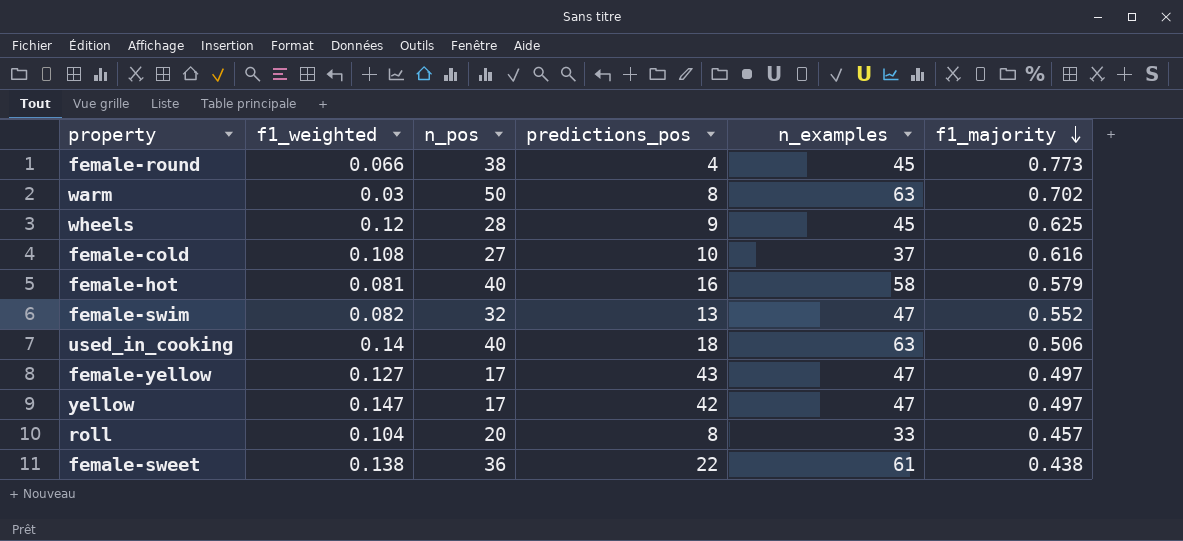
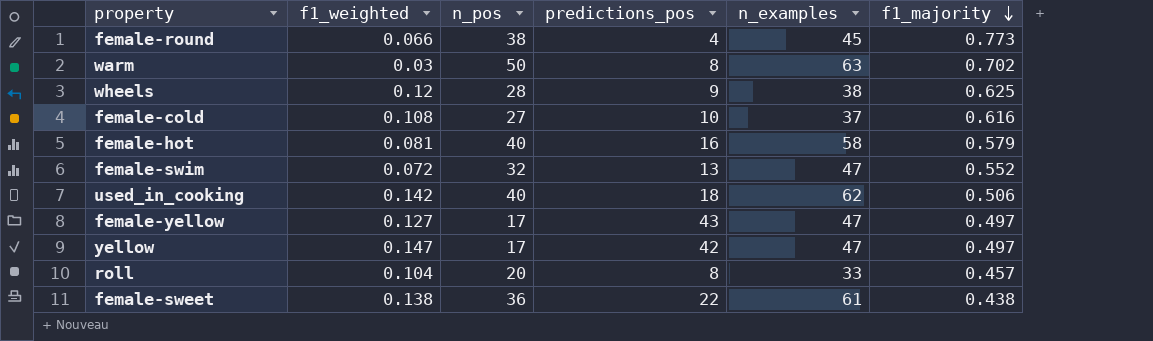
wheels | n_examples: 45 -> 38
female-swim | f1_weighted: 0.082 -> 0.072
used_in_cooking | f1_weighted: 0.14 -> 0.142
used_in_cooking | n_examples: 63 -> 62

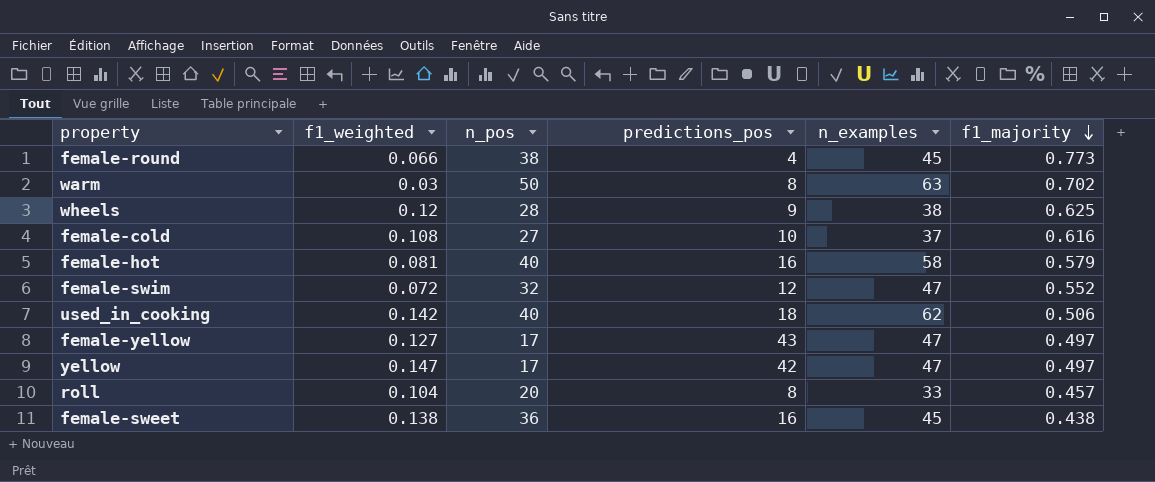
female-swim | predictions_pos: 13 -> 12
female-sweet | predictions_pos: 22 -> 16
female-sweet | n_examples: 61 -> 45

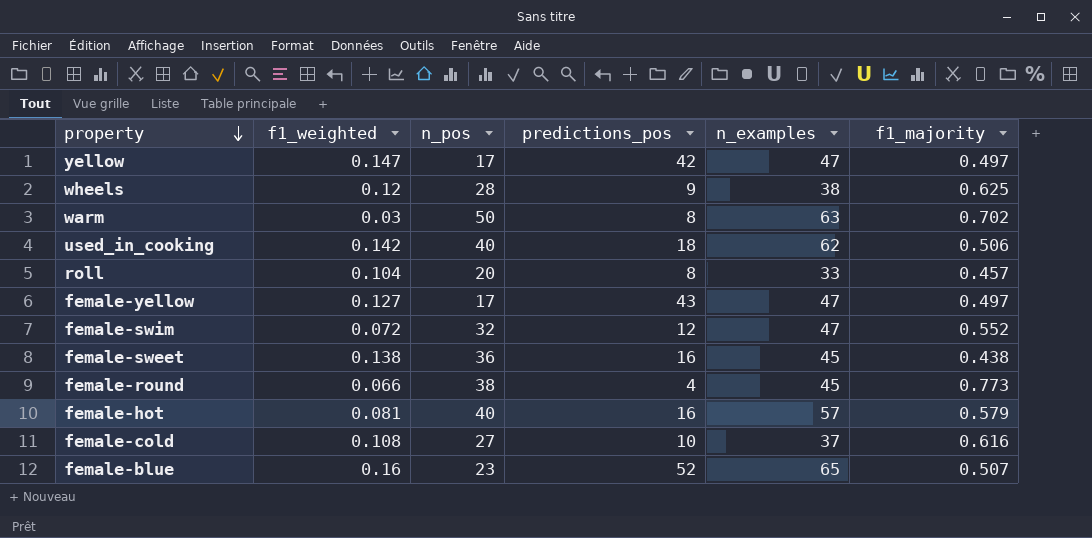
row order: f1_majority descending -> property descending
female-hot | n_examples: 58 -> 57
row female-blue: none -> 0.16 | 23 | 52 | 65 | 0.507

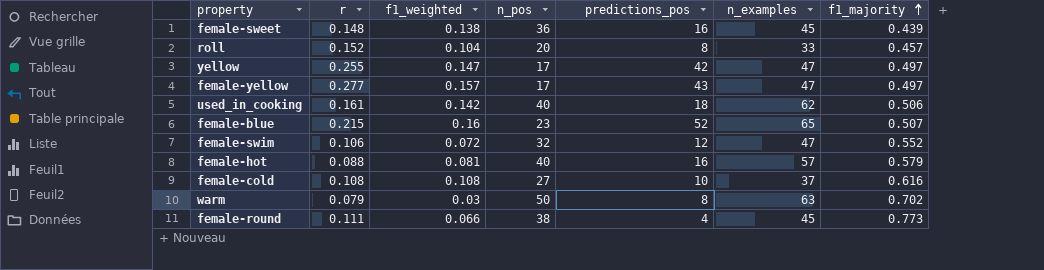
row order: property descending -> f1_majority ascending
column r | position: none -> 2
row wheels: 0.12 | 28 | 9 | 38 | 0.625 -> none
female-sweet | f1_majority: 0.438 -> 0.439
female-yellow | f1_weighted: 0.127 -> 0.157

